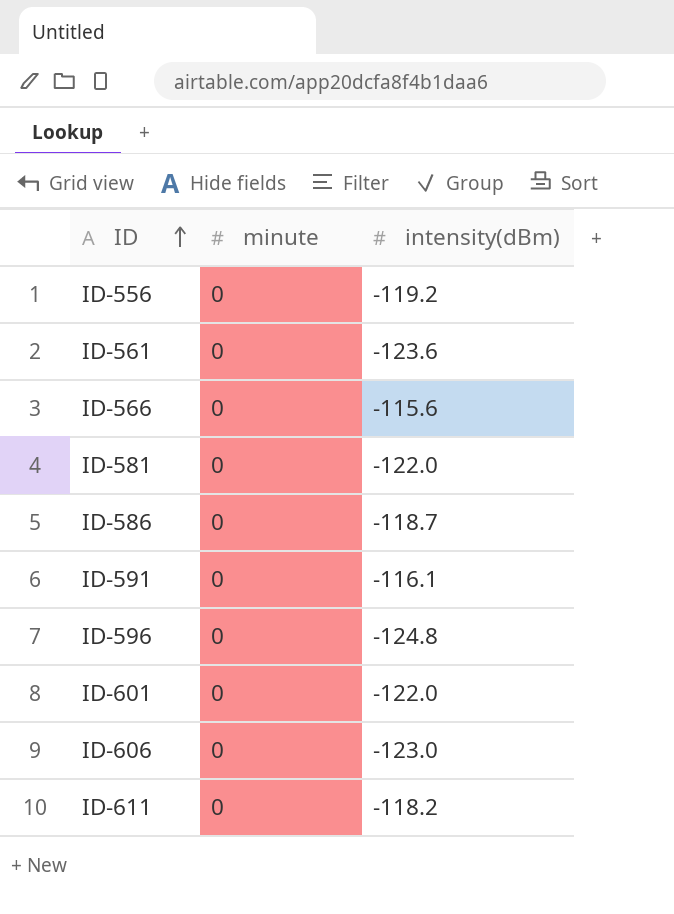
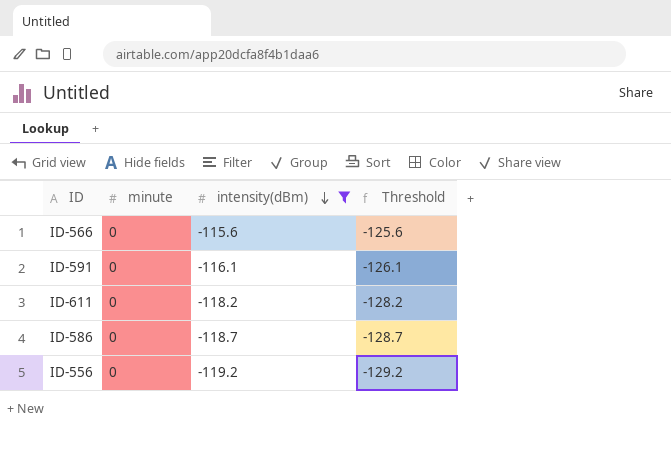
filter: none -> intensity(dBm) >= -119.2
row order: ID ascending -> intensity(dBm) descending
column Threshold | formula: none -> [intensity(dBm)] - 10

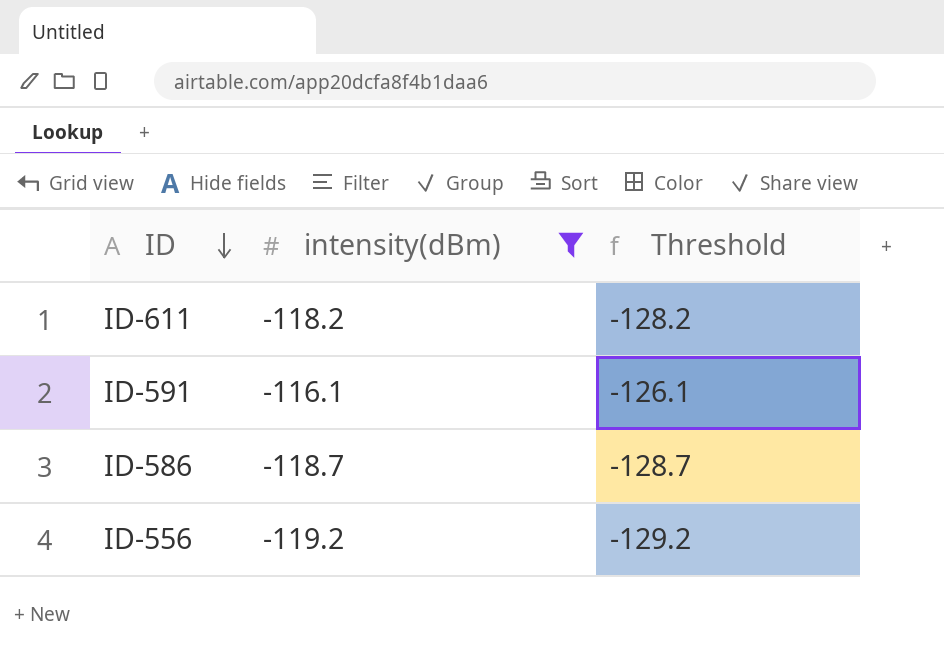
row order: intensity(dBm) descending -> ID descending
column minute | position: 2 -> none
row ID-566: 0 | -115.6 | -125.6 -> none

